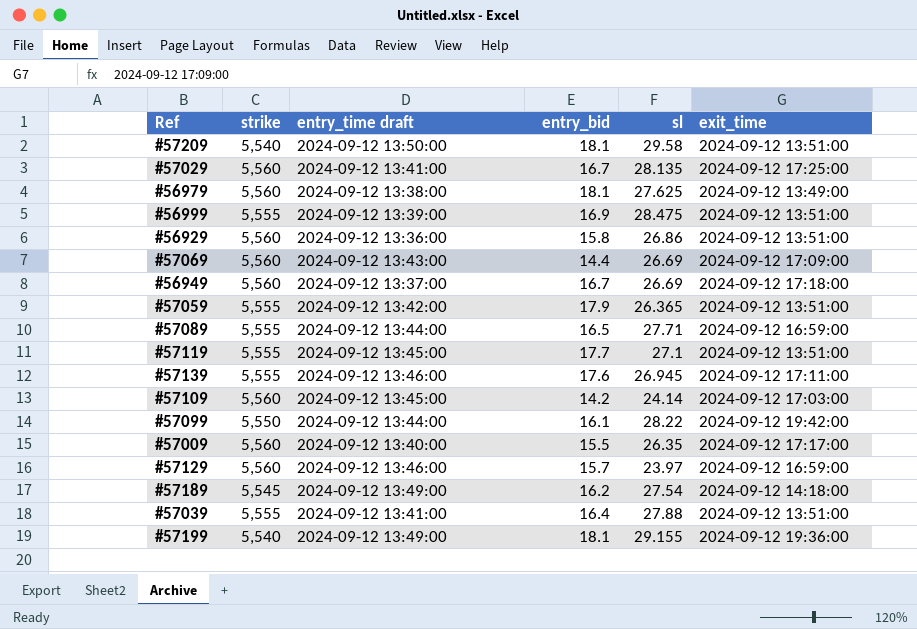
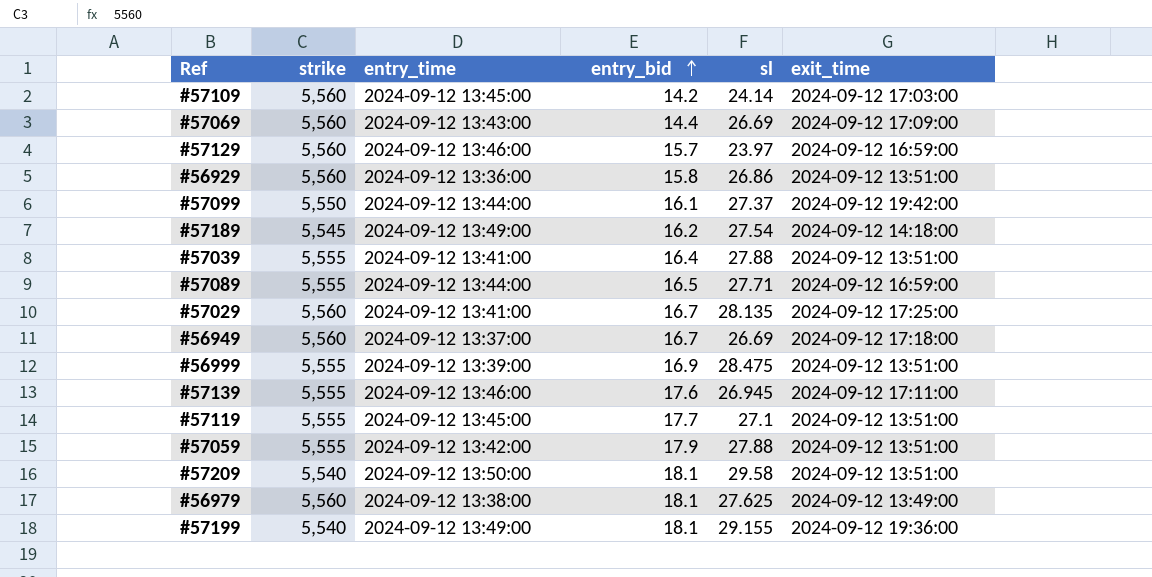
row order: none -> entry_bid ascending
column name: entry_time draft -> entry_time
row #57009: 5,560 | 2024-09-12 13:40:00 | 15.5 | 26.35 | 2024-09-12 17:17:00 -> none
#57099 | sl: 28.22 -> 27.37
#57059 | sl: 26.365 -> 27.88

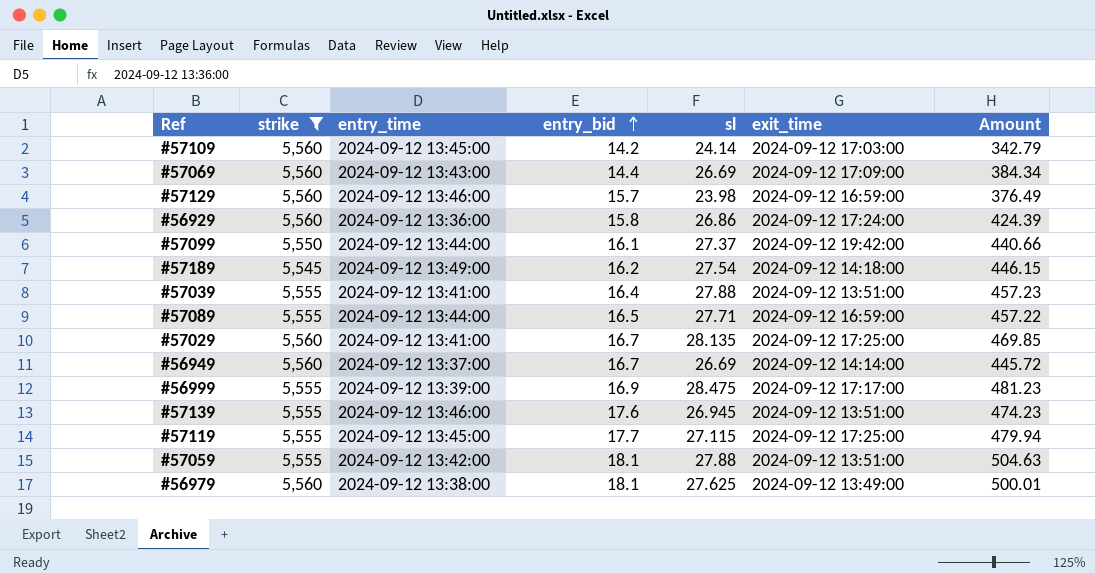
filter: none -> strike != 5,540
column Amount | formula: none -> [entry_bid] * [sl]
#57129 | sl: 23.97 -> 23.98
#56929 | exit_time: 2024-09-12 13:51:00 -> 2024-09-12 17:24:00
#56949 | exit_time: 2024-09-12 17:18:00 -> 2024-09-12 14:14:00
#56999 | exit_time: 2024-09-12 13:51:00 -> 2024-09-12 17:17:00
#57139 | exit_time: 2024-09-12 17:11:00 -> 2024-09-12 13:51:00
#57119 | sl: 27.1 -> 27.115
#57119 | exit_time: 2024-09-12 13:51:00 -> 2024-09-12 17:25:00
#57059 | entry_bid: 17.9 -> 18.1

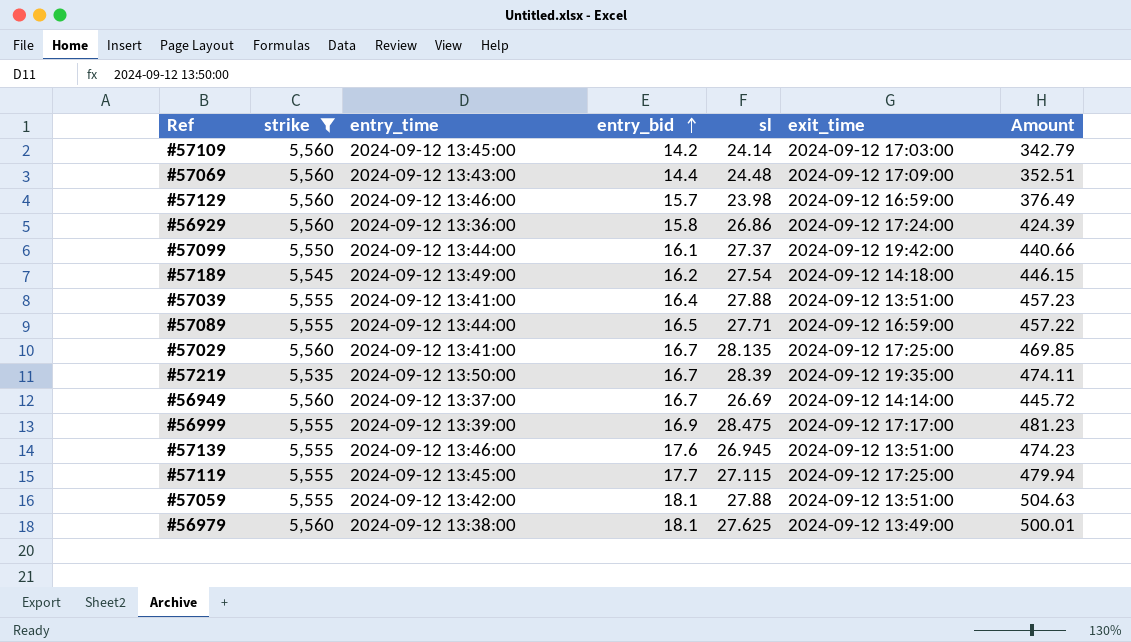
#57069 | sl: 26.69 -> 24.48
#57069 | Amount: 384.34 -> 352.51
row #57219: none -> 5,535 | 2024-09-12 13:50:00 | 16.7 | 28.39 | 2024-09-12 19:35:00 | 474.11

